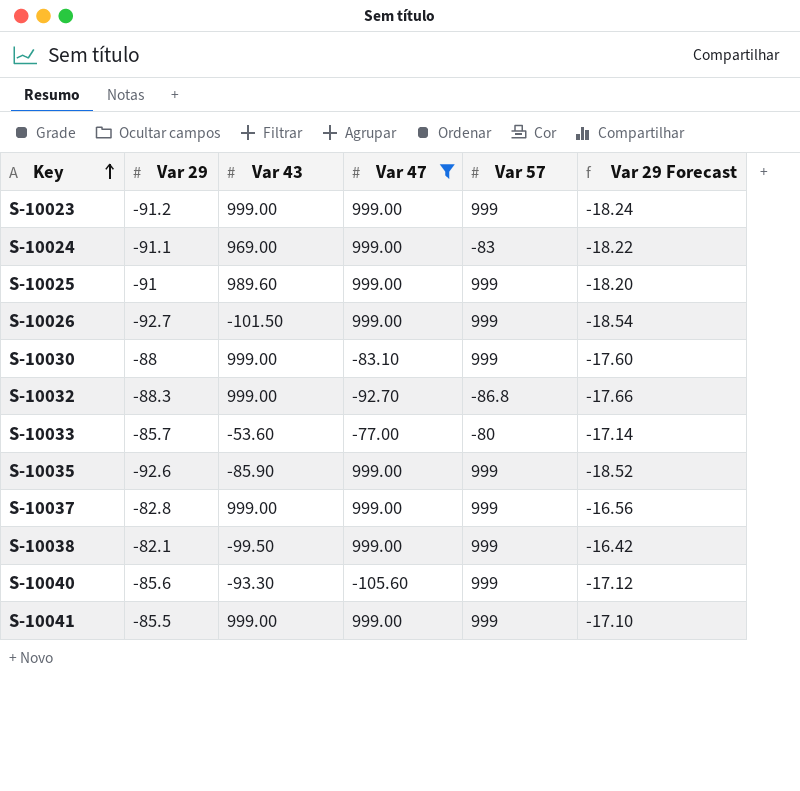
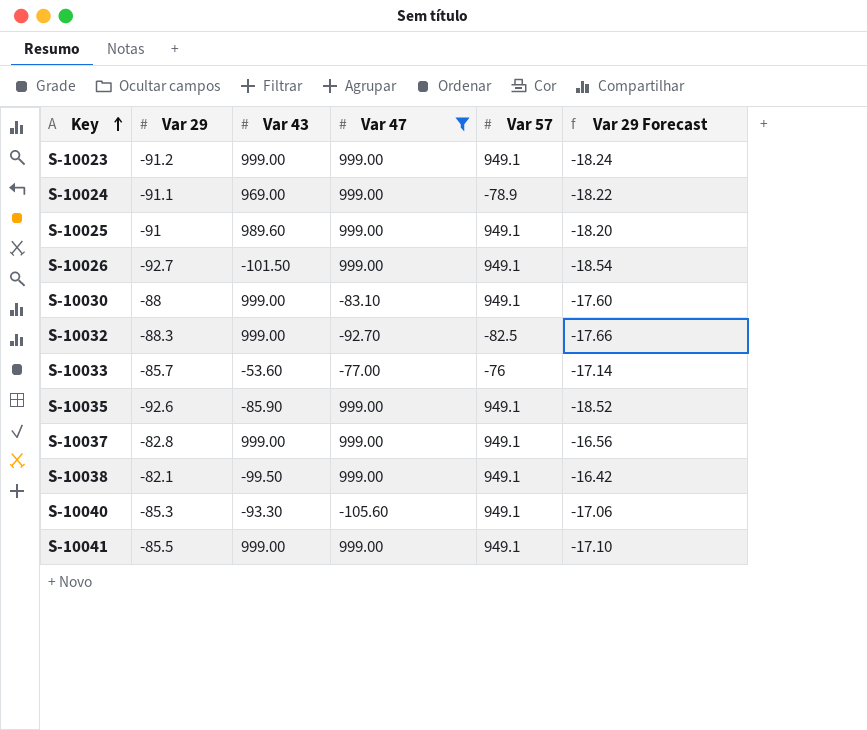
S-10023 | Var 57: 999 -> 949.1
S-10024 | Var 57: -83 -> -78.9
S-10025 | Var 57: 999 -> 949.1
S-10026 | Var 57: 999 -> 949.1
S-10030 | Var 57: 999 -> 949.1
S-10032 | Var 57: -86.8 -> -82.5
S-10033 | Var 57: -80 -> -76
S-10035 | Var 57: 999 -> 949.1
S-10037 | Var 57: 999 -> 949.1
S-10038 | Var 57: 999 -> 949.1
S-10040 | Var 29: -85.6 -> -85.3
S-10040 | Var 57: 999 -> 949.1
S-10040 | Var 29 Forecast: -17.12 -> -17.06
S-10041 | Var 57: 999 -> 949.1

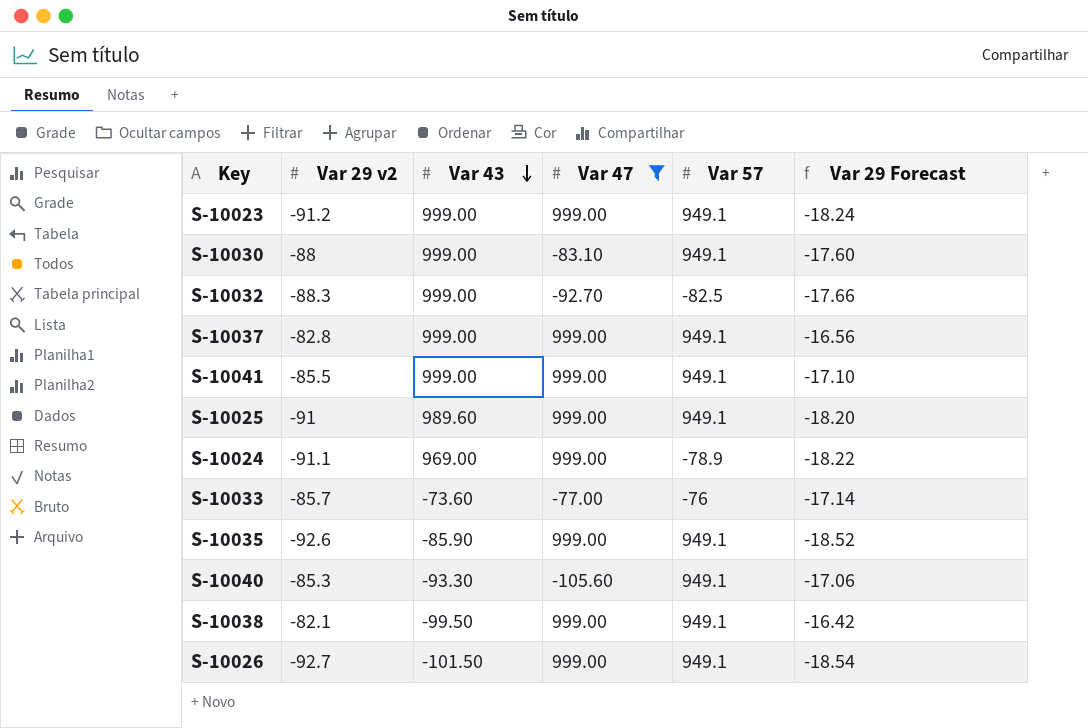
row order: Key ascending -> Var 43 descending
column name: Var 29 -> Var 29 v2
S-10033 | Var 43: -53.60 -> -73.60

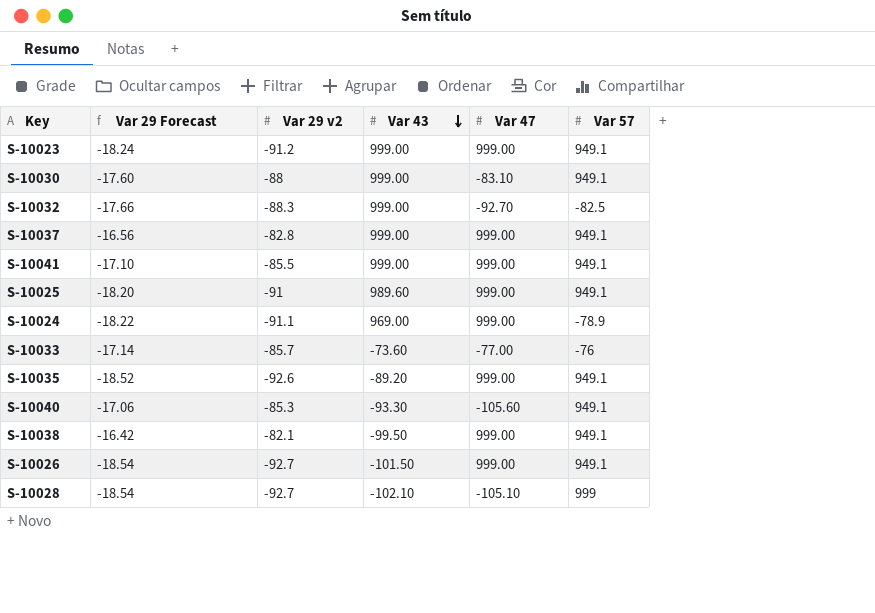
filter: Var 47 != -105.10 -> none
column Var 29 Forecast | position: 6 -> 2
S-10035 | Var 43: -85.90 -> -89.20

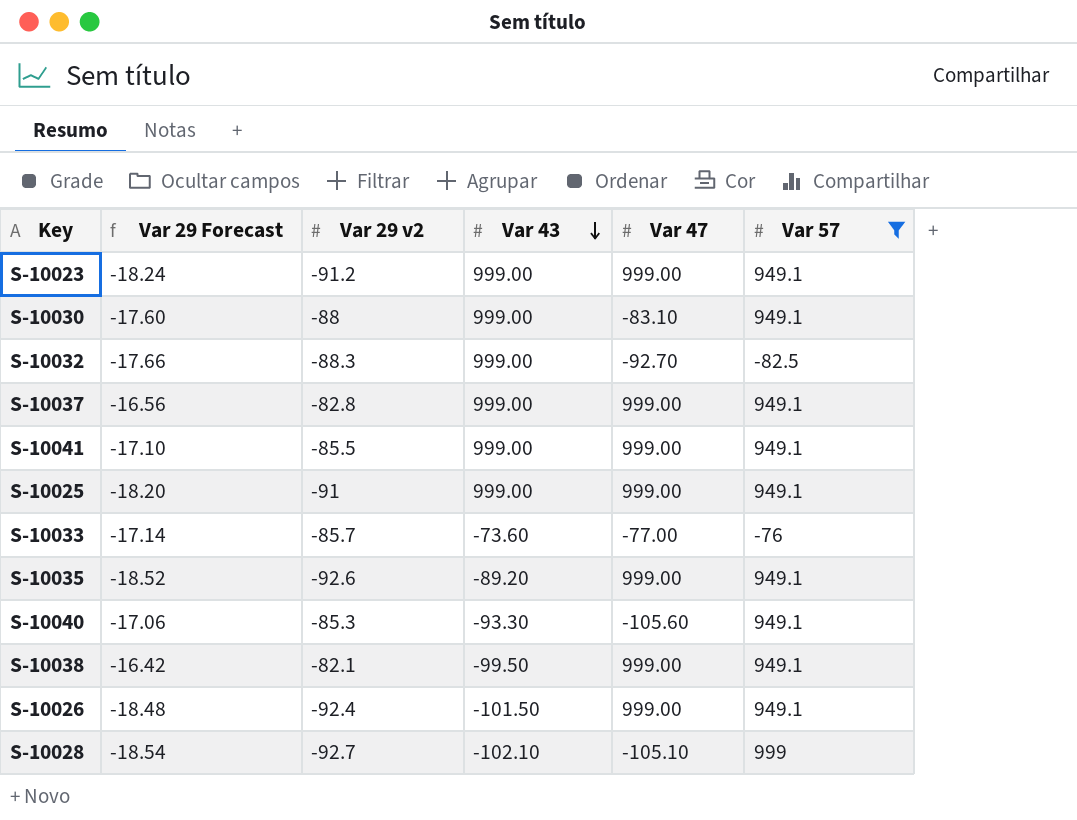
filter: none -> Var 57 != -78.9
S-10025 | Var 43: 989.60 -> 999.00
S-10026 | Var 29 Forecast: -18.54 -> -18.48
S-10026 | Var 29 v2: -92.7 -> -92.4

